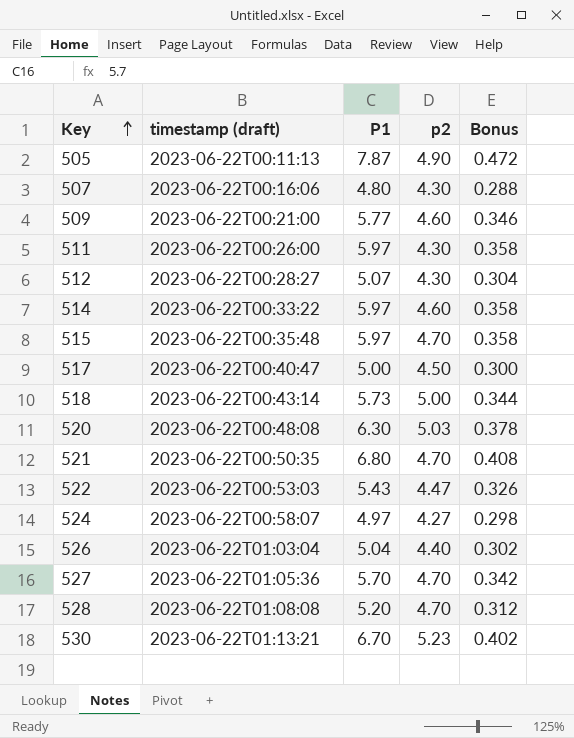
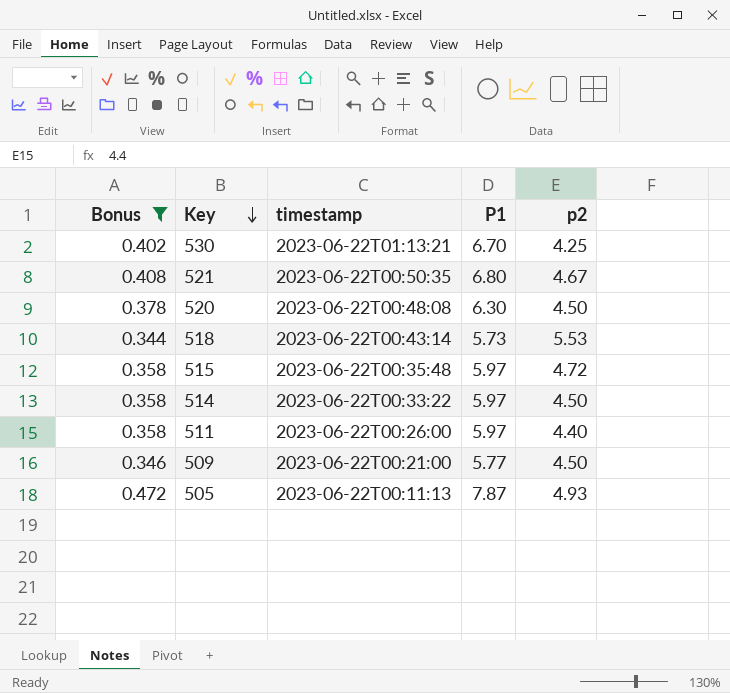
filter: none -> Bonus >= 0.344
row order: Key ascending -> Key descending
column Bonus | position: 5 -> 1
column name: timestamp (draft) -> timestamp
530 | p2: 5.23 -> 4.25
521 | p2: 4.70 -> 4.67
520 | p2: 5.03 -> 4.50
518 | p2: 5.00 -> 5.53
515 | p2: 4.70 -> 4.72
514 | p2: 4.60 -> 4.50
511 | p2: 4.30 -> 4.40
509 | p2: 4.60 -> 4.50
505 | p2: 4.90 -> 4.93

